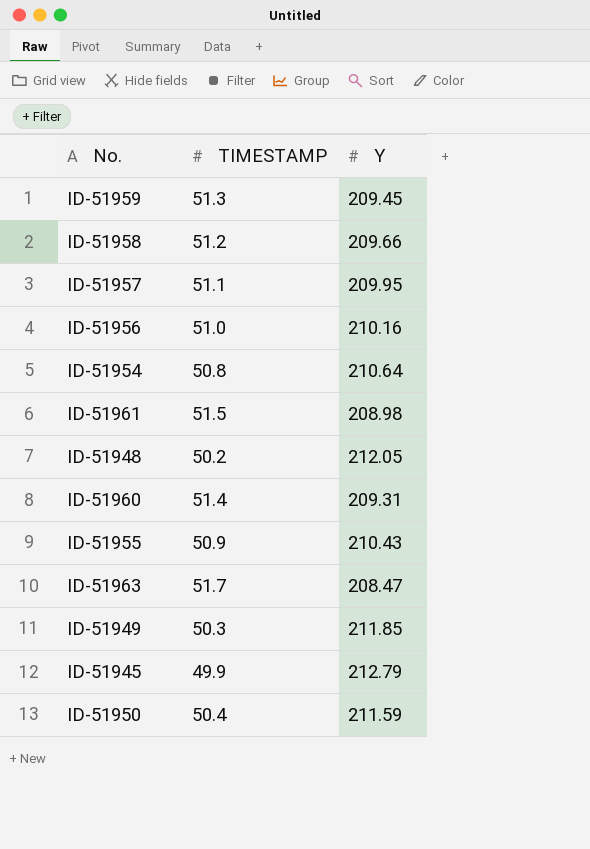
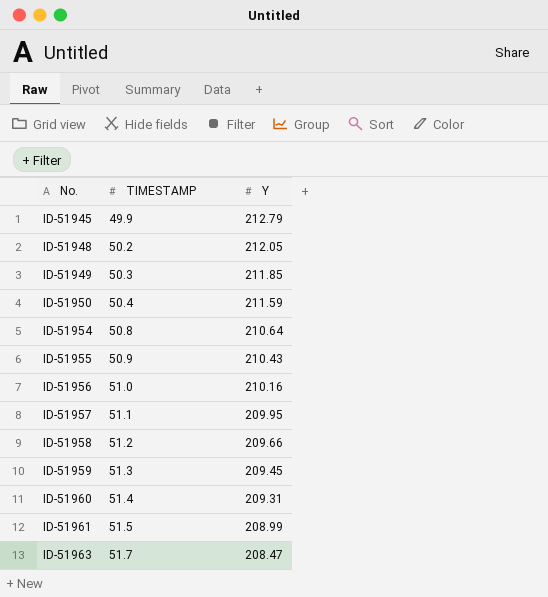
row order: none -> No. ascending
ID-51961 | Y: 208.98 -> 208.99

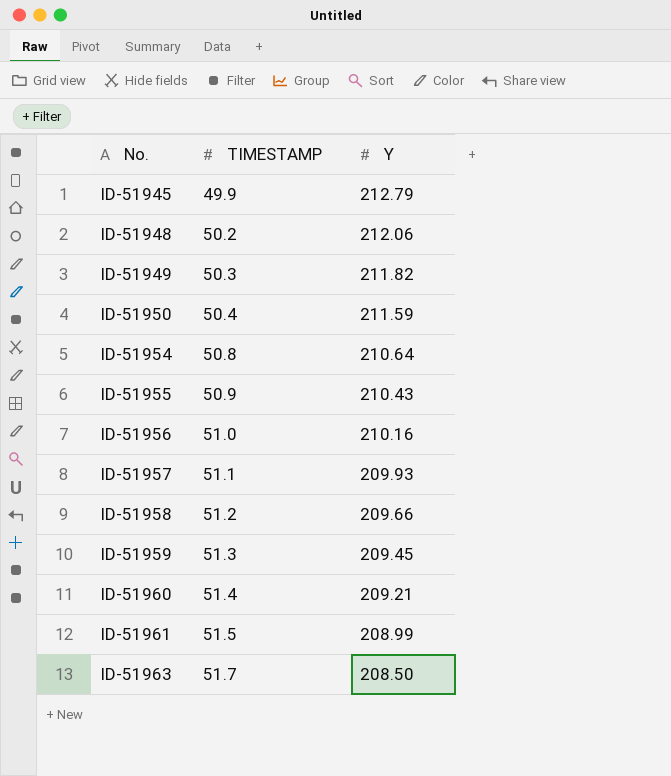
ID-51948 | Y: 212.05 -> 212.06
ID-51949 | Y: 211.85 -> 211.82
ID-51957 | Y: 209.95 -> 209.93
ID-51960 | Y: 209.31 -> 209.21
ID-51963 | Y: 208.47 -> 208.50

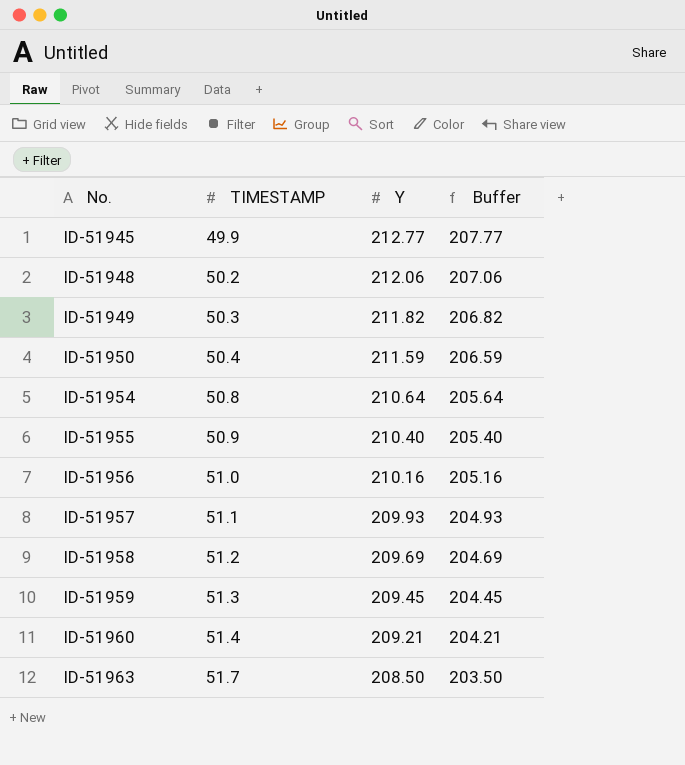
column Buffer | formula: none -> [Y] - 5
row ID-51961: 51.5 | 208.99 -> none
ID-51945 | Y: 212.79 -> 212.77
ID-51955 | Y: 210.43 -> 210.40
ID-51958 | Y: 209.66 -> 209.69

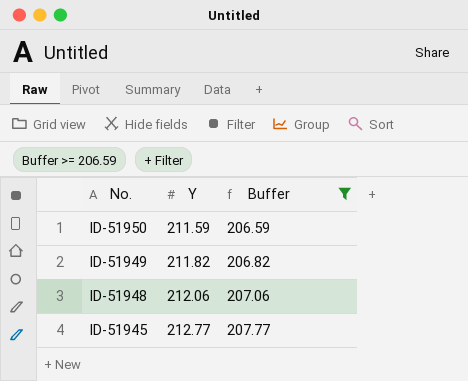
filter: none -> Buffer >= 206.59
row order: No. ascending -> No. descending
column TIMESTAMP | position: 2 -> none

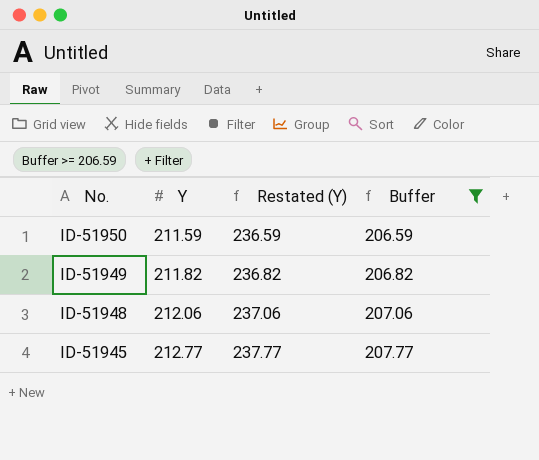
column Restated (Y) | formula: none -> [Y] + 25

